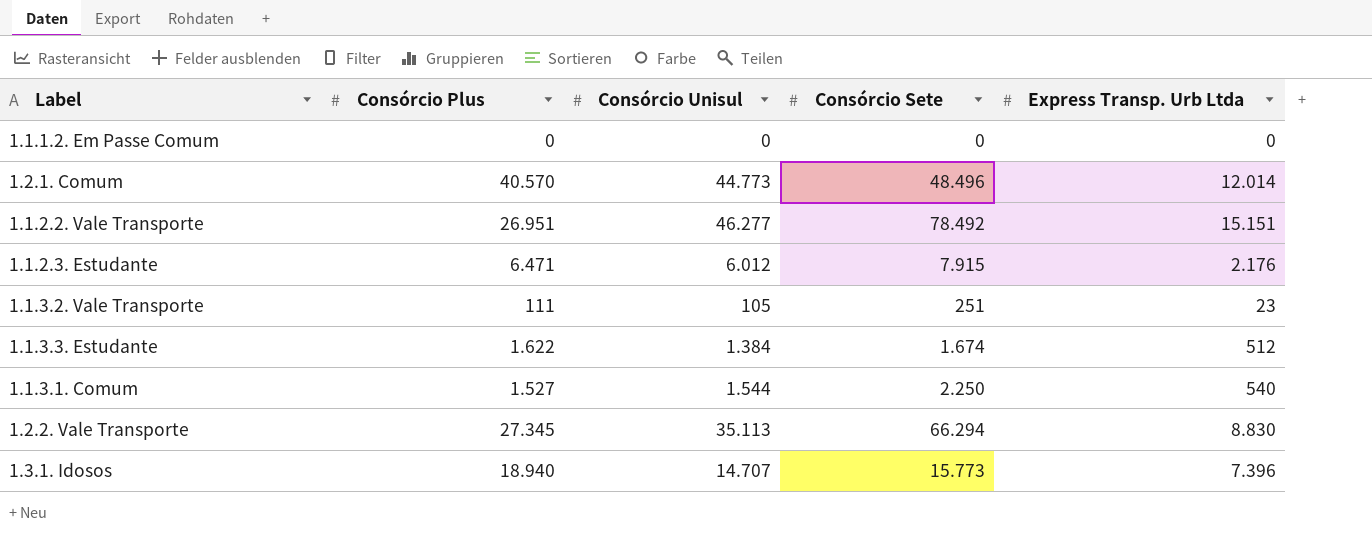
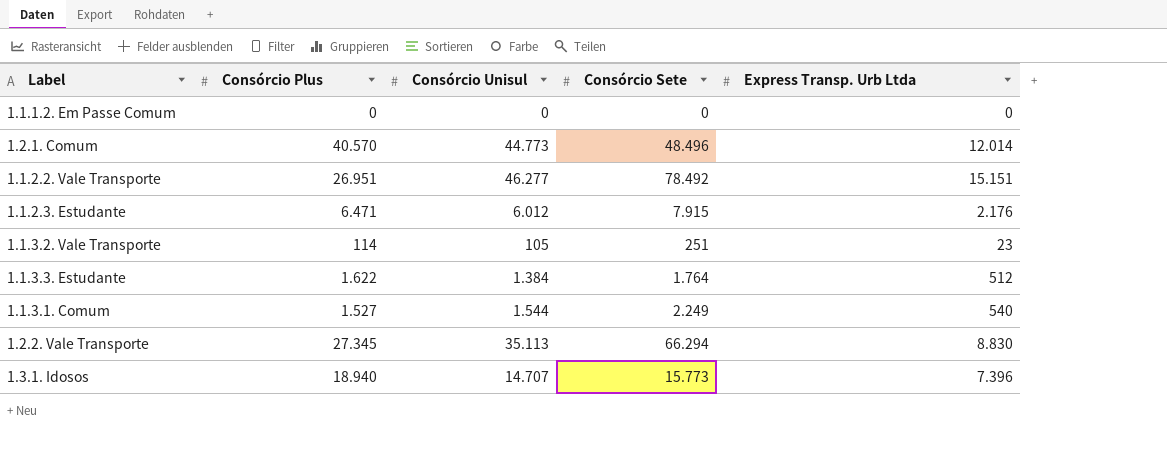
1.1.3.2. Vale Transporte | Consórcio Plus: 111 -> 114
1.1.3.3. Estudante | Consórcio Sete: 1.674 -> 1.764
1.1.3.1. Comum | Consórcio Sete: 2.250 -> 2.249

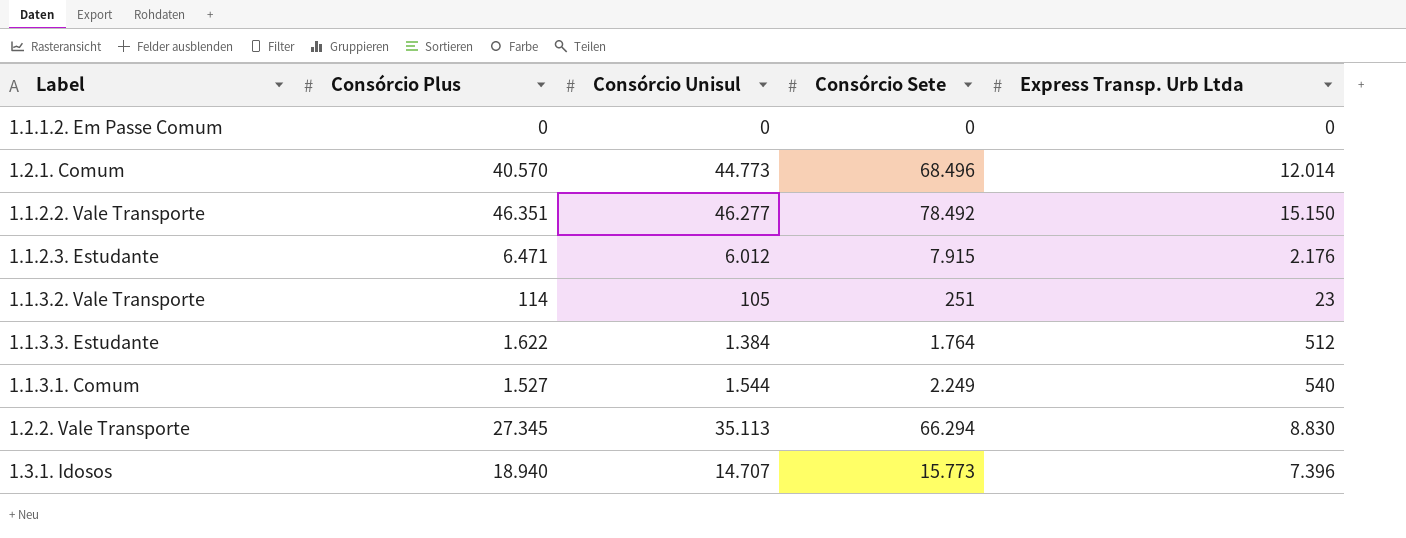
1.2.1. Comum | Consórcio Sete: 48.496 -> 68.496
1.1.2.2. Vale Transporte | Consórcio Plus: 26.951 -> 46.351
1.1.2.2. Vale Transporte | Express Transp. Urb Ltda: 15.151 -> 15.150

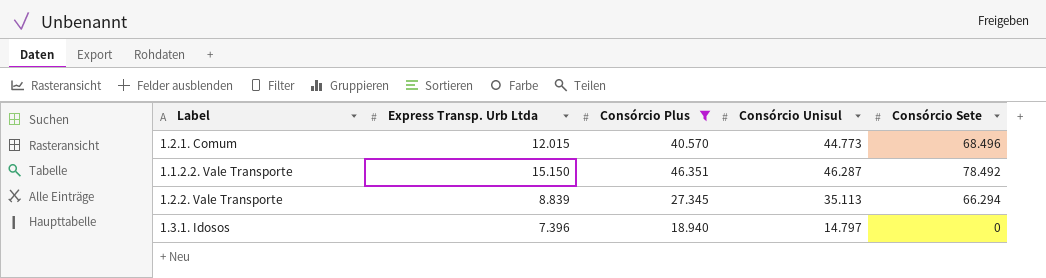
filter: none -> Consórcio Plus >= 18.940
column Express Transp. Urb Ltda | position: 5 -> 2
1.2.1. Comum | Express Transp. Urb Ltda: 12.014 -> 12.015
1.1.2.2. Vale Transporte | Consórcio Unisul: 46.277 -> 46.287
1.2.2. Vale Transporte | Express Transp. Urb Ltda: 8.830 -> 8.839
1.3.1. Idosos | Consórcio Unisul: 14.707 -> 14.797
1.3.1. Idosos | Consórcio Sete: 15.773 -> 0

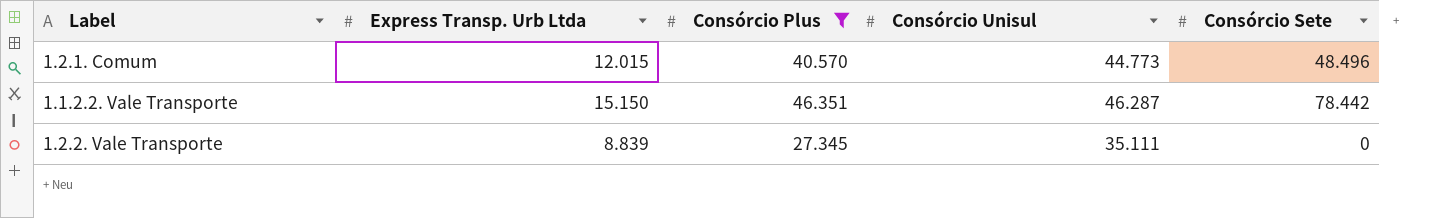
row 1.3.1. Idosos: 7.396 | 18.940 | 14.797 | 0 -> none
1.2.1. Comum | Consórcio Sete: 68.496 -> 48.496
1.1.2.2. Vale Transporte | Consórcio Sete: 78.492 -> 78.442
1.2.2. Vale Transporte | Consórcio Unisul: 35.113 -> 35.111
1.2.2. Vale Transporte | Consórcio Sete: 66.294 -> 0

